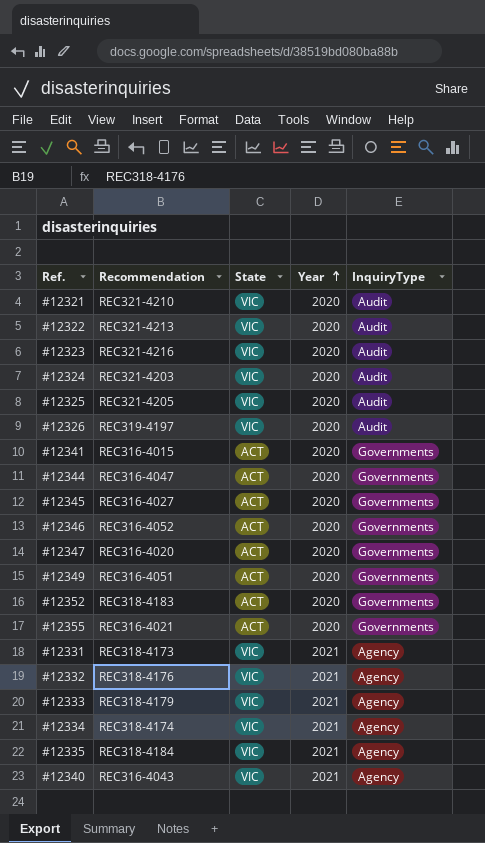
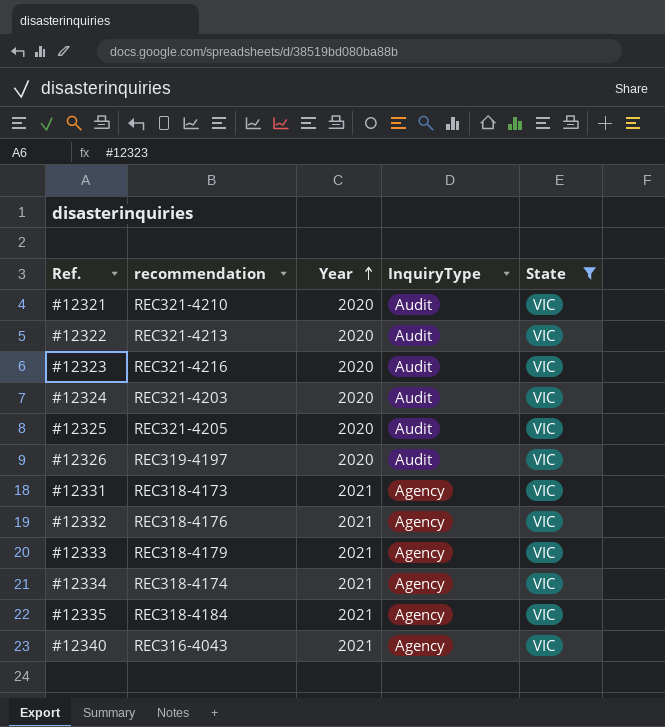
filter: none -> State = VIC
column name: Recommendation -> recommendation
column State | position: 3 -> 5

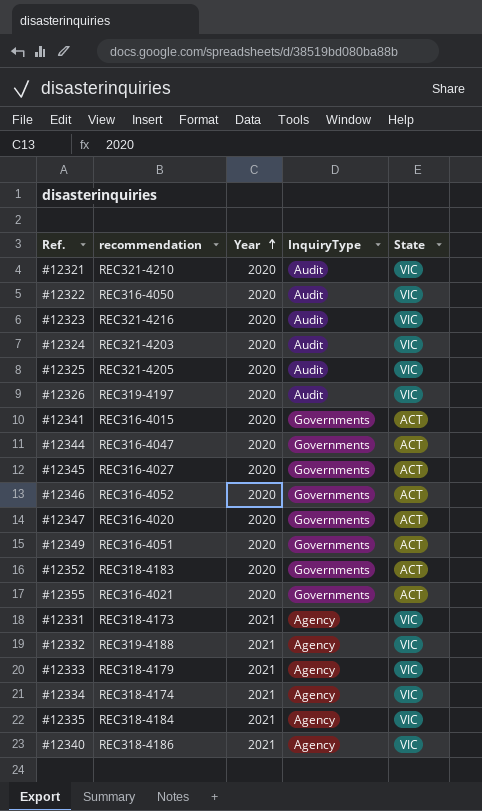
filter: State = VIC -> none
#12322 | recommendation: REC321-4213 -> REC316-4050
#12332 | recommendation: REC318-4176 -> REC319-4188
#12340 | recommendation: REC316-4043 -> REC318-4186

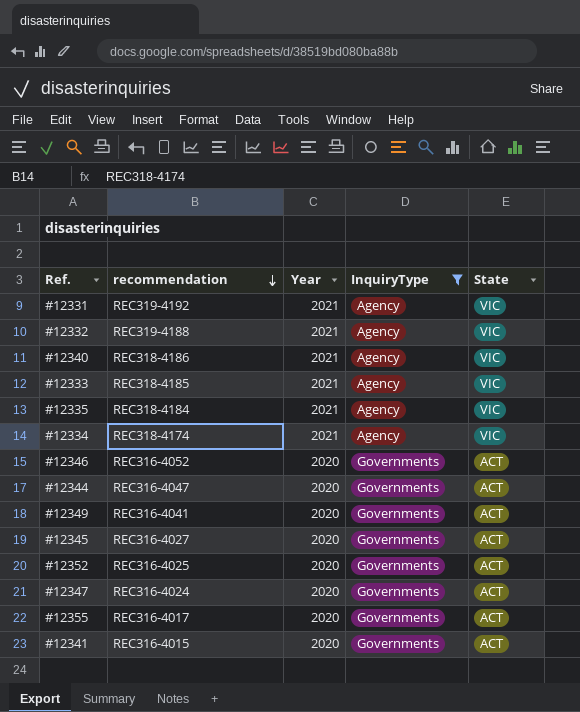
filter: none -> InquiryType != Audit
row order: Year ascending -> recommendation descending
#12331 | recommendation: REC318-4173 -> REC319-4192
#12333 | recommendation: REC318-4179 -> REC318-4185
#12349 | recommendation: REC316-4051 -> REC316-4041
#12352 | recommendation: REC318-4183 -> REC316-4025
#12347 | recommendation: REC316-4020 -> REC316-4024
#12355 | recommendation: REC316-4021 -> REC316-4017

